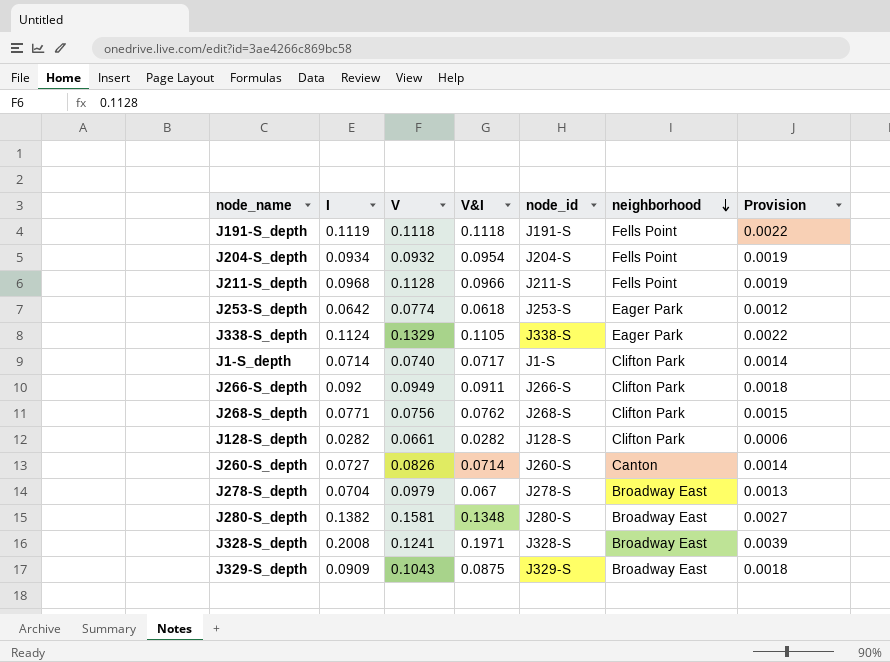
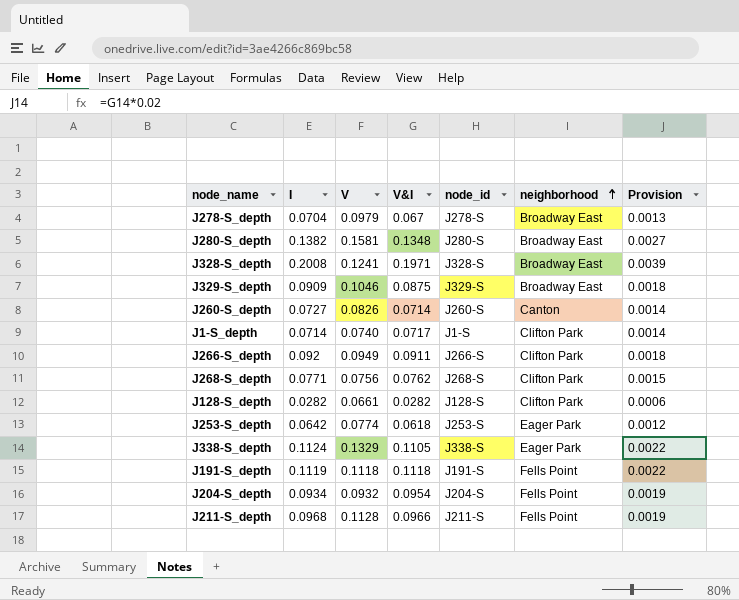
row order: neighborhood descending -> neighborhood ascending
J329-S_depth | V: 0.1043 -> 0.1046

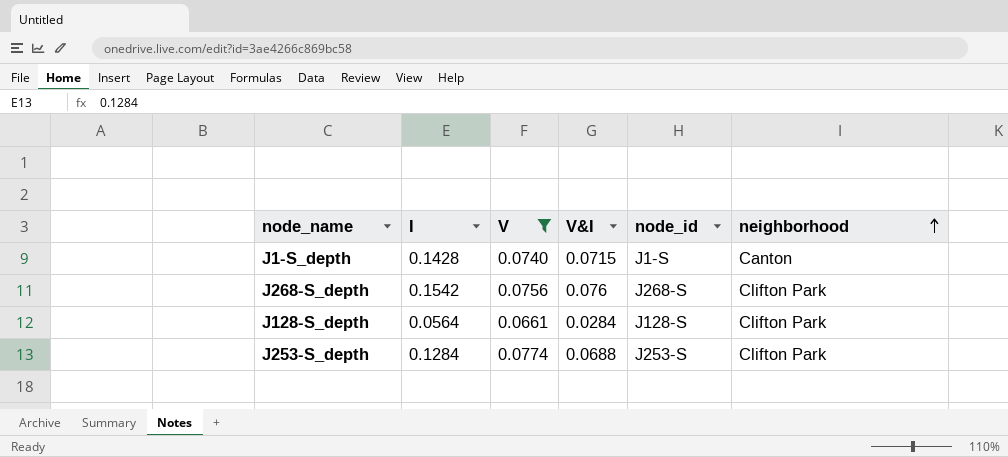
filter: none -> V <= 0.0774
column Provision | formula: [V&I] * 0.02 -> none
J1-S_depth | I: 0.0714 -> 0.1428
J1-S_depth | V&I: 0.0717 -> 0.0715
J1-S_depth | neighborhood: Clifton Park -> Canton
J268-S_depth | I: 0.0771 -> 0.1542
J268-S_depth | V&I: 0.0762 -> 0.076
J128-S_depth | I: 0.0282 -> 0.0564
J128-S_depth | V&I: 0.0282 -> 0.0284
J253-S_depth | I: 0.0642 -> 0.1284
J253-S_depth | V&I: 0.0618 -> 0.0688
J253-S_depth | neighborhood: Eager Park -> Clifton Park

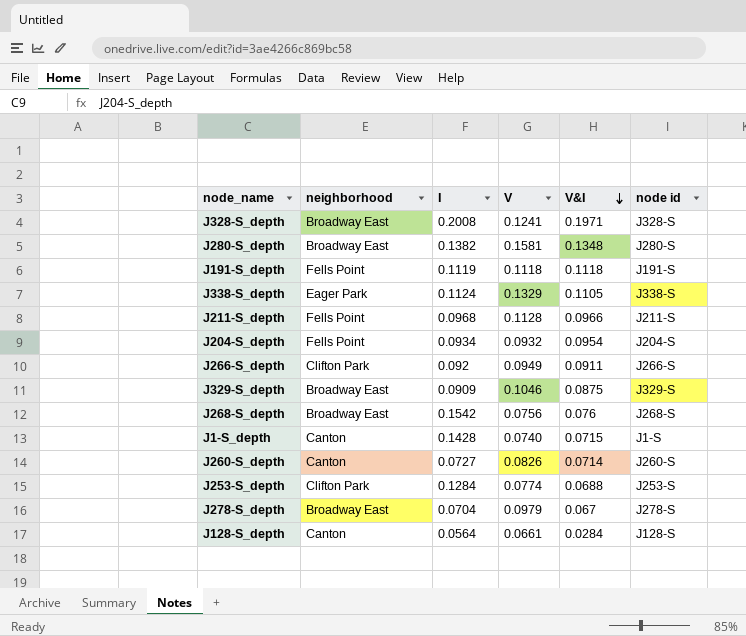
filter: V <= 0.0774 -> none
row order: neighborhood ascending -> V&I descending
column neighborhood | position: 6 -> 2
column name: node_id -> node id
J268-S_depth | neighborhood: Clifton Park -> Broadway East
J128-S_depth | neighborhood: Clifton Park -> Canton

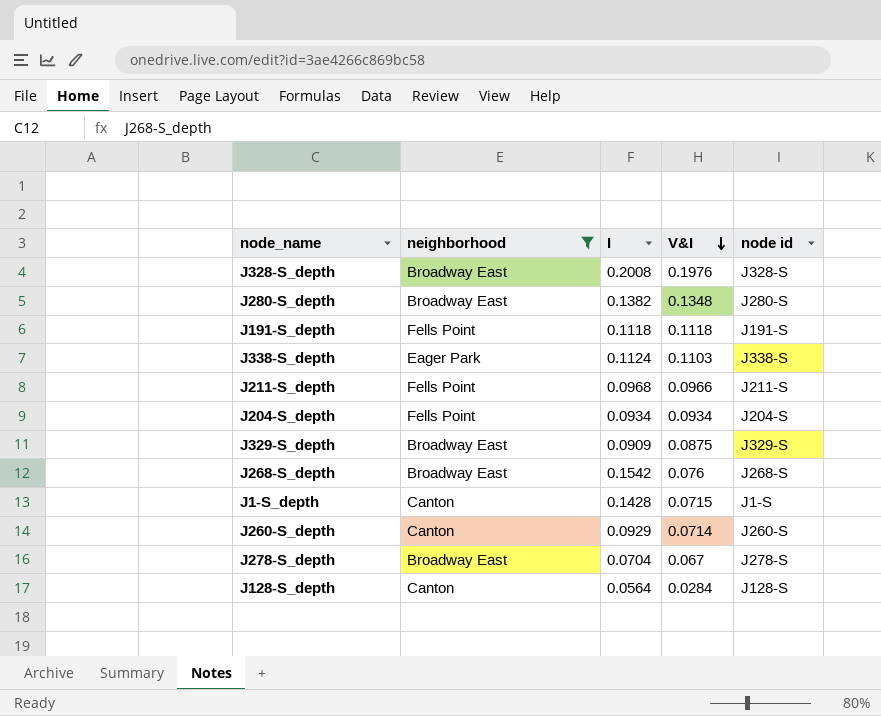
filter: none -> neighborhood != Clifton Park
column V | position: 4 -> none
J328-S_depth | V&I: 0.1971 -> 0.1976
J191-S_depth | I: 0.1119 -> 0.1118
J338-S_depth | V&I: 0.1105 -> 0.1103
J204-S_depth | V&I: 0.0954 -> 0.0934
J260-S_depth | I: 0.0727 -> 0.0929

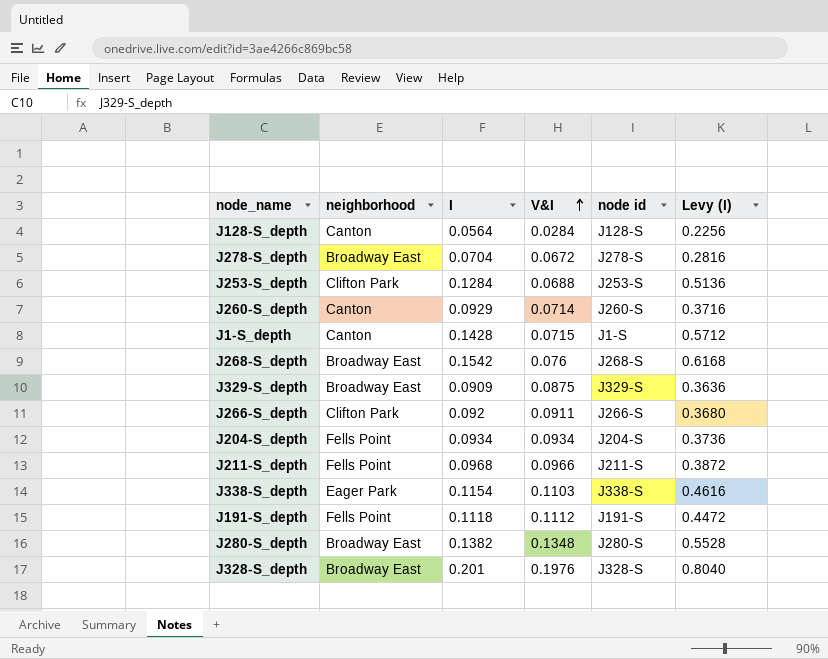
filter: neighborhood != Clifton Park -> none
row order: V&I descending -> V&I ascending
column Levy (I) | formula: none -> [I] * 4
J278-S_depth | V&I: 0.067 -> 0.0672
J338-S_depth | I: 0.1124 -> 0.1154
J191-S_depth | V&I: 0.1118 -> 0.1112
J328-S_depth | I: 0.2008 -> 0.201

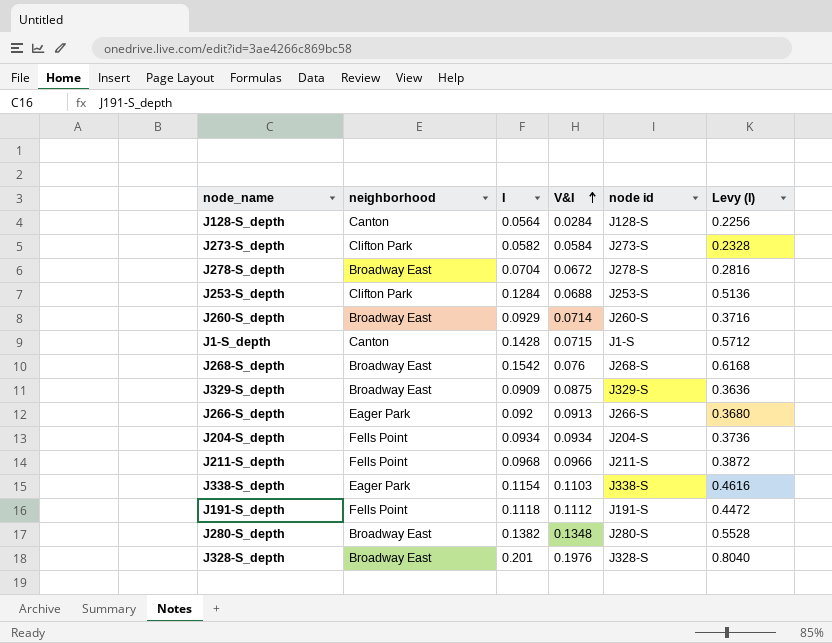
row J273-S_depth: none -> Clifton Park | 0.0582 | 0.0584 | J273-S | 0.2328
J260-S_depth | neighborhood: Canton -> Broadway East
J266-S_depth | neighborhood: Clifton Park -> Eager Park
J266-S_depth | V&I: 0.0911 -> 0.0913

